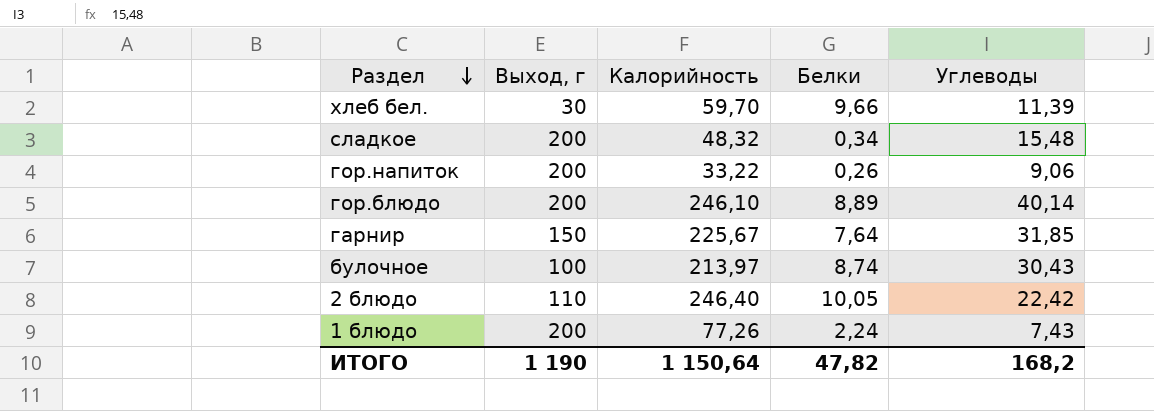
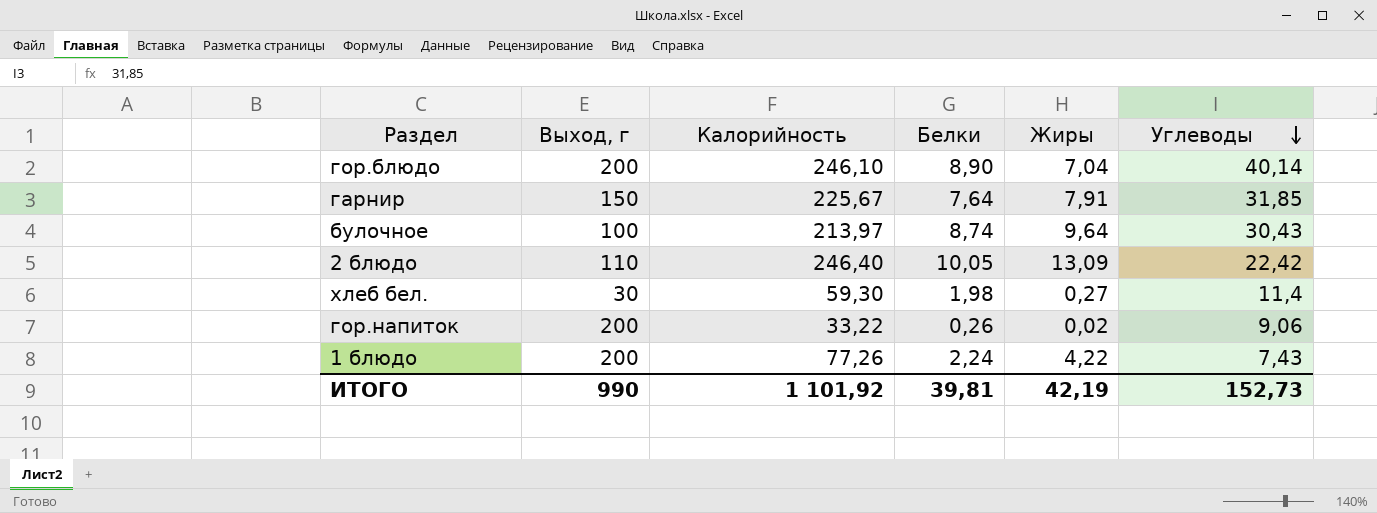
row order: Раздел descending -> Углеводы descending
column Жиры | position: none -> 5
row сладкое: 200 | 48,32 | 0,34 | 15,48 -> none
гор.блюдо | Белки: 8,89 -> 8,90
хлеб бел. | Калорийность: 59,70 -> 59,30
хлеб бел. | Белки: 9,66 -> 1,98
хлеб бел. | Углеводы: 11,39 -> 11,4
ИТОГО | Выход, г: 1 190 -> 990
ИТОГО | Калорийность: 1 150,64 -> 1 101,92
ИТОГО | Белки: 47,82 -> 39,81
ИТОГО | Углеводы: 168,2 -> 152,73

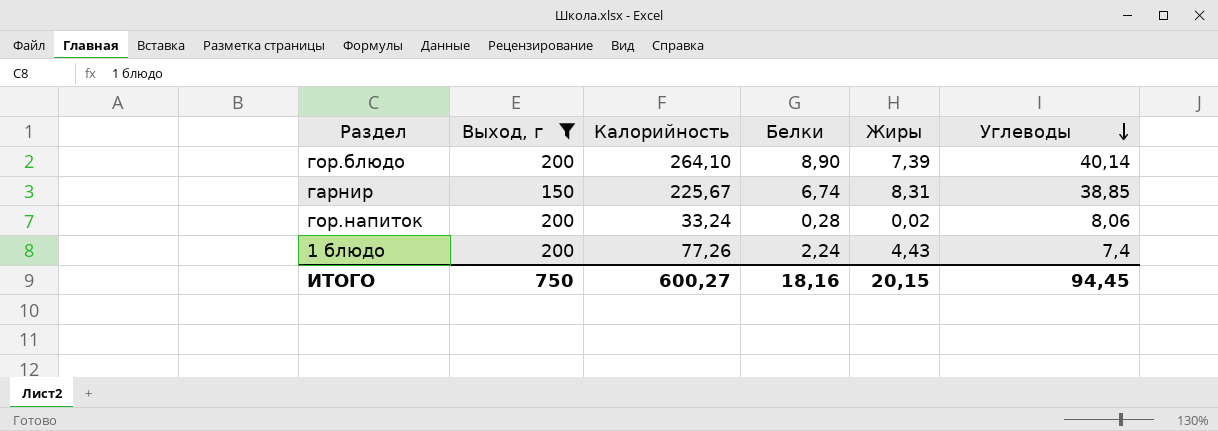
filter: none -> Выход, г >= 150
гор.блюдо | Калорийность: 246,10 -> 264,10
гор.блюдо | Жиры: 7,04 -> 7,39
гарнир | Белки: 7,64 -> 6,74
гарнир | Жиры: 7,91 -> 8,31
гарнир | Углеводы: 31,85 -> 38,85
гор.напиток | Калорийность: 33,22 -> 33,24
гор.напиток | Белки: 0,26 -> 0,28
гор.напиток | Углеводы: 9,06 -> 8,06
1 блюдо | Жиры: 4,22 -> 4,43
1 блюдо | Углеводы: 7,43 -> 7,4
ИТОГО | Выход, г: 990 -> 750
ИТОГО | Калорийность: 1 101,92 -> 600,27
ИТОГО | Белки: 39,81 -> 18,16
ИТОГО | Жиры: 42,19 -> 20,15
ИТОГО | Углеводы: 152,73 -> 94,45

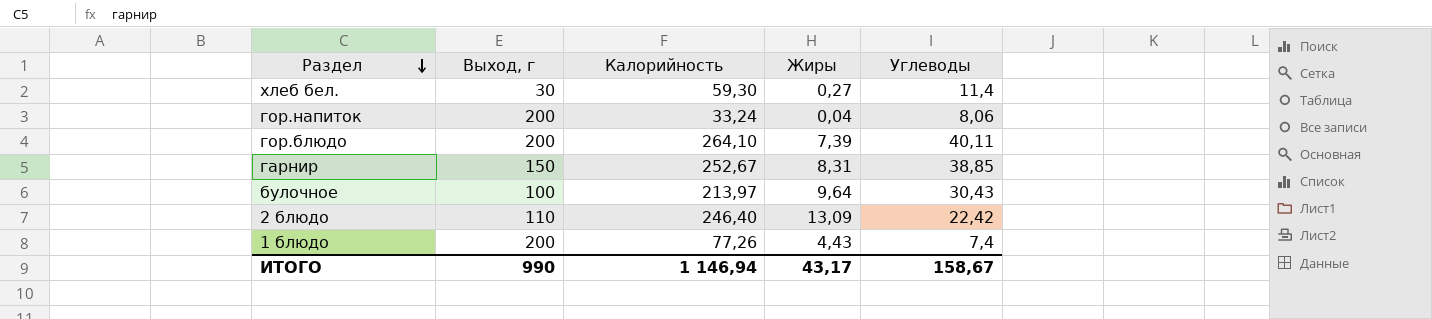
filter: Выход, г >= 150 -> none
row order: Углеводы descending -> Раздел descending
column Белки | position: 4 -> none
гор.напиток | Жиры: 0,02 -> 0,04
гор.блюдо | Углеводы: 40,14 -> 40,11
гарнир | Калорийность: 225,67 -> 252,67
ИТОГО | Выход, г: 750 -> 990
ИТОГО | Калорийность: 600,27 -> 1 146,94
ИТОГО | Жиры: 20,15 -> 43,17
ИТОГО | Углеводы: 94,45 -> 158,67

